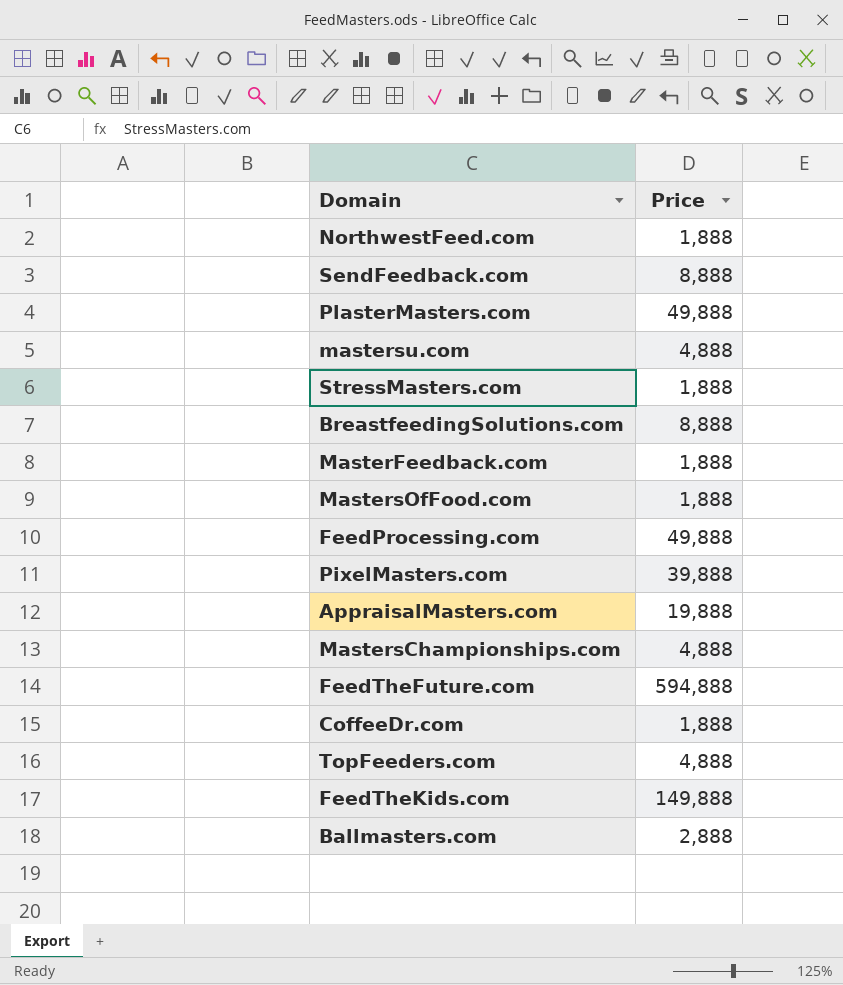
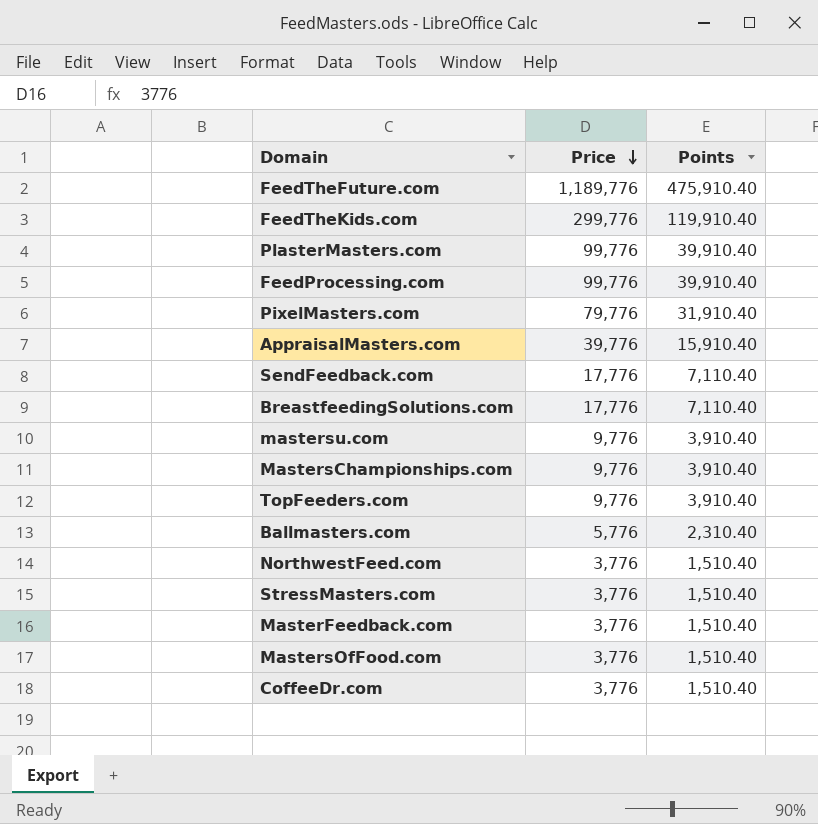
row order: none -> Price descending
column Points | formula: none -> [Price] * 0.4
FeedTheFuture.com | Price: 594,888 -> 1,189,776
FeedTheKids.com | Price: 149,888 -> 299,776
PlasterMasters.com | Price: 49,888 -> 99,776
FeedProcessing.com | Price: 49,888 -> 99,776
PixelMasters.com | Price: 39,888 -> 79,776
AppraisalMasters.com | Price: 19,888 -> 39,776
SendFeedback.com | Price: 8,888 -> 17,776
BreastfeedingSolutions.com | Price: 8,888 -> 17,776
mastersu.com | Price: 4,888 -> 9,776
MastersChampionships.com | Price: 4,888 -> 9,776
TopFeeders.com | Price: 4,888 -> 9,776
Ballmasters.com | Price: 2,888 -> 5,776
NorthwestFeed.com | Price: 1,888 -> 3,776
StressMasters.com | Price: 1,888 -> 3,776
MasterFeedback.com | Price: 1,888 -> 3,776
MastersOfFood.com | Price: 1,888 -> 3,776
CoffeeDr.com | Price: 1,888 -> 3,776

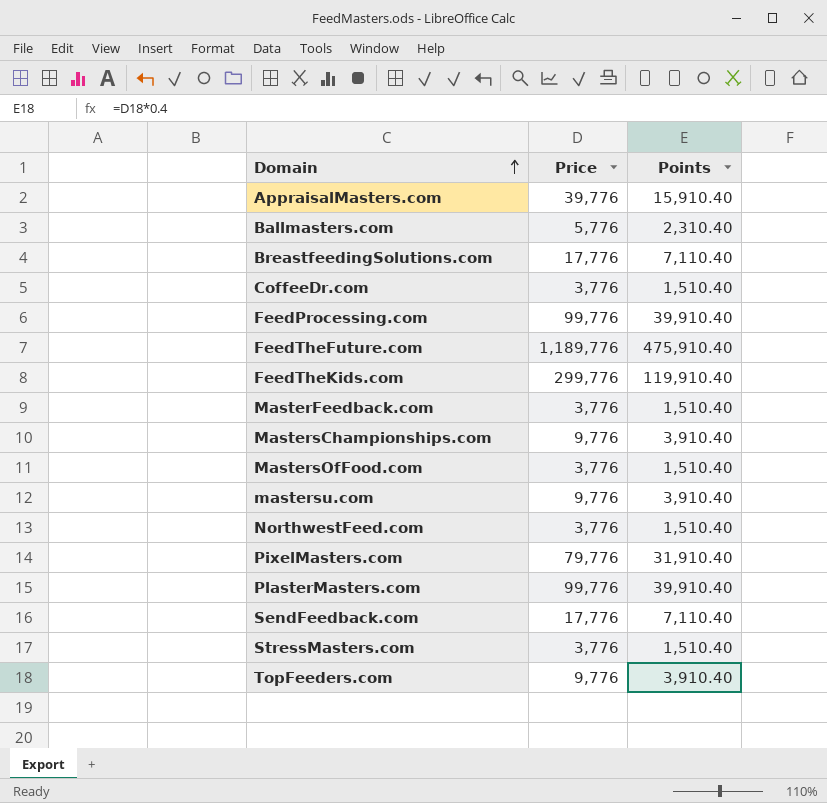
row order: Price descending -> Domain ascending

